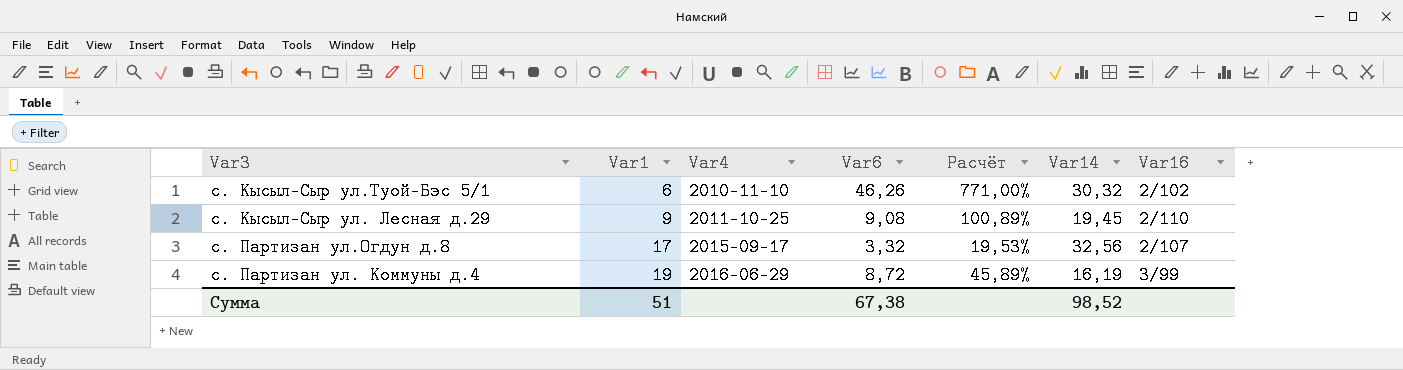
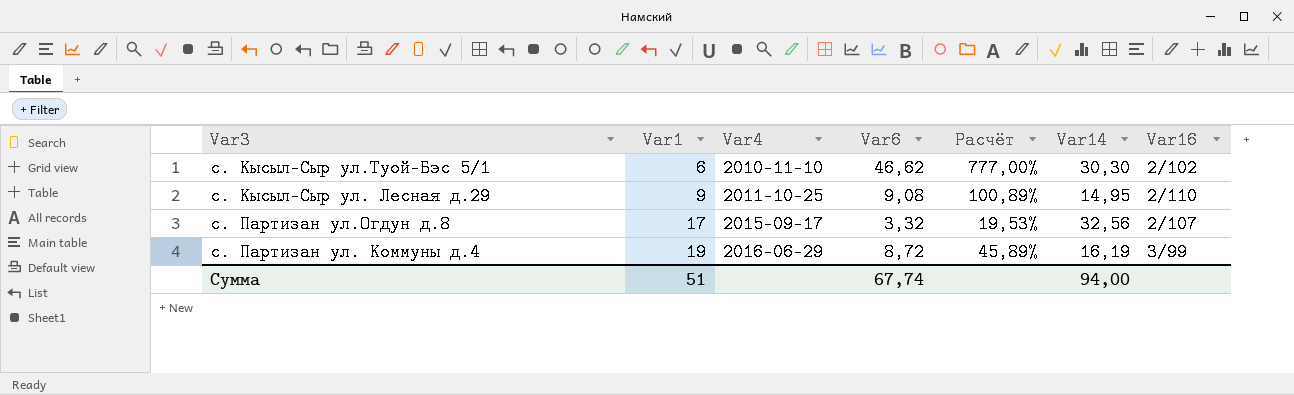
с. Кысыл-Сыр ул.Туой-Бэс 5/1 | Var6: 46,26 -> 46,62
с. Кысыл-Сыр ул.Туой-Бэс 5/1 | Расчёт: 771,00% -> 777,00%
с. Кысыл-Сыр ул.Туой-Бэс 5/1 | Var14: 30,32 -> 30,30
с. Кысыл-Сыр ул. Лесная д.29 | Var14: 19,45 -> 14,95
Сумма | Var6: 67,38 -> 67,74
Сумма | Var14: 98,52 -> 94,00

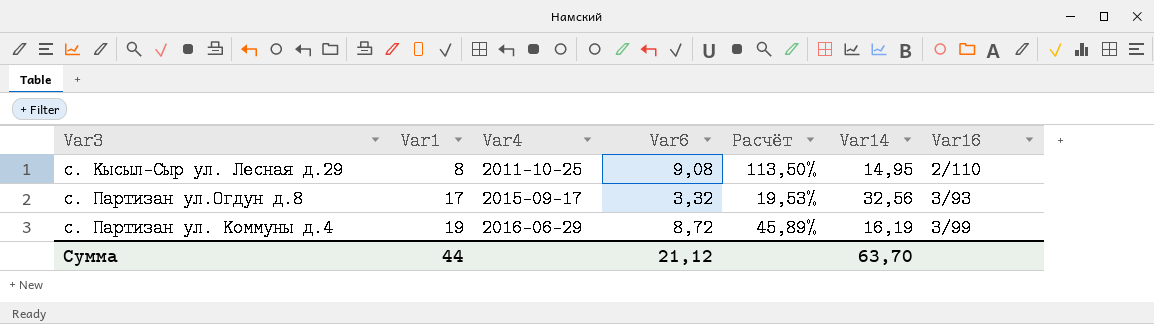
row с. Кысыл-Сыр ул.Туой-Бэс 5/1: 6 | 2010-11-10 | 46,62 | 777,00% | 30,30 | 2/102 -> none
с. Кысыл-Сыр ул. Лесная д.29 | Var1: 9 -> 8
с. Кысыл-Сыр ул. Лесная д.29 | Расчёт: 100,89% -> 113,50%
с. Партизан ул.Огдун д.8 | Var16: 2/107 -> 3/93
Сумма | Var1: 51 -> 44
Сумма | Var6: 67,74 -> 21,12
Сумма | Var14: 94,00 -> 63,70

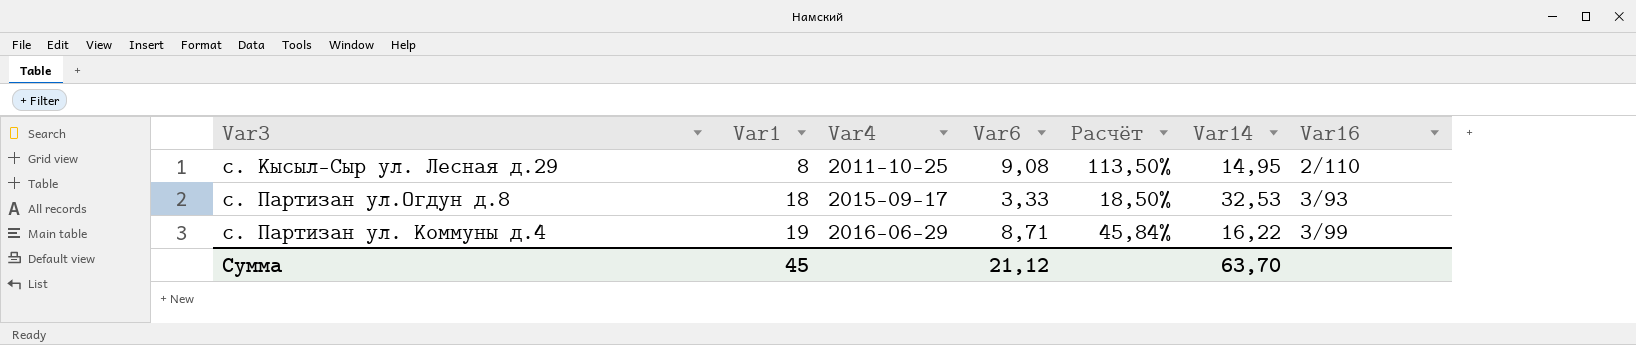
с. Партизан ул.Огдун д.8 | Var1: 17 -> 18
с. Партизан ул.Огдун д.8 | Var6: 3,32 -> 3,33
с. Партизан ул.Огдун д.8 | Расчёт: 19,53% -> 18,50%
с. Партизан ул.Огдун д.8 | Var14: 32,56 -> 32,53
с. Партизан ул. Коммуны д.4 | Var6: 8,72 -> 8,71
с. Партизан ул. Коммуны д.4 | Расчёт: 45,89% -> 45,84%
с. Партизан ул. Коммуны д.4 | Var14: 16,19 -> 16,22
Сумма | Var1: 44 -> 45

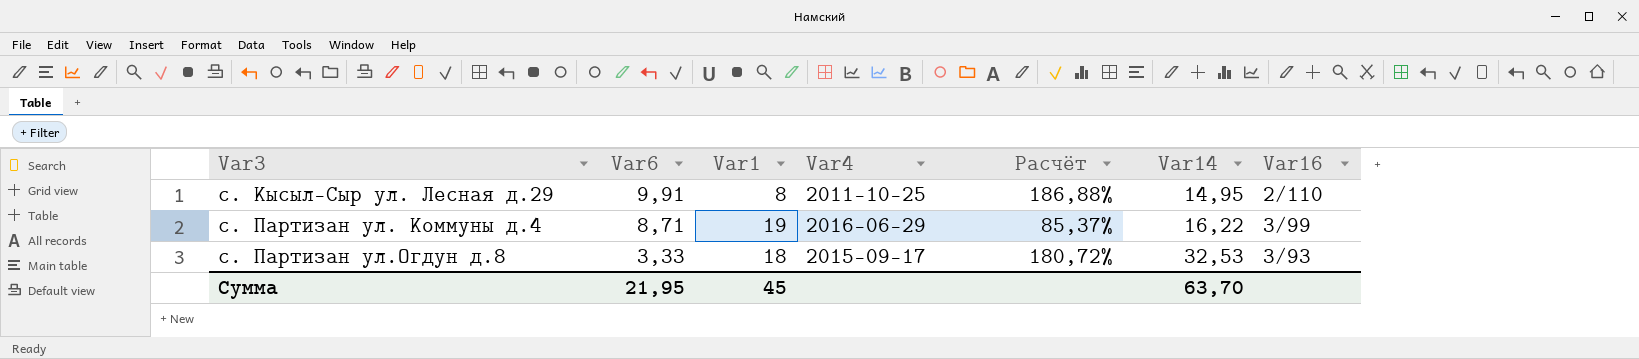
row order: Var1 ascending -> Var3 ascending
column Var6 | position: 4 -> 2
column Расчёт | formula: [Var6] / [Var1] -> [Var14] / [Var1]
с. Кысыл-Сыр ул. Лесная д.29 | Var6: 9,08 -> 9,91
Сумма | Var6: 21,12 -> 21,95

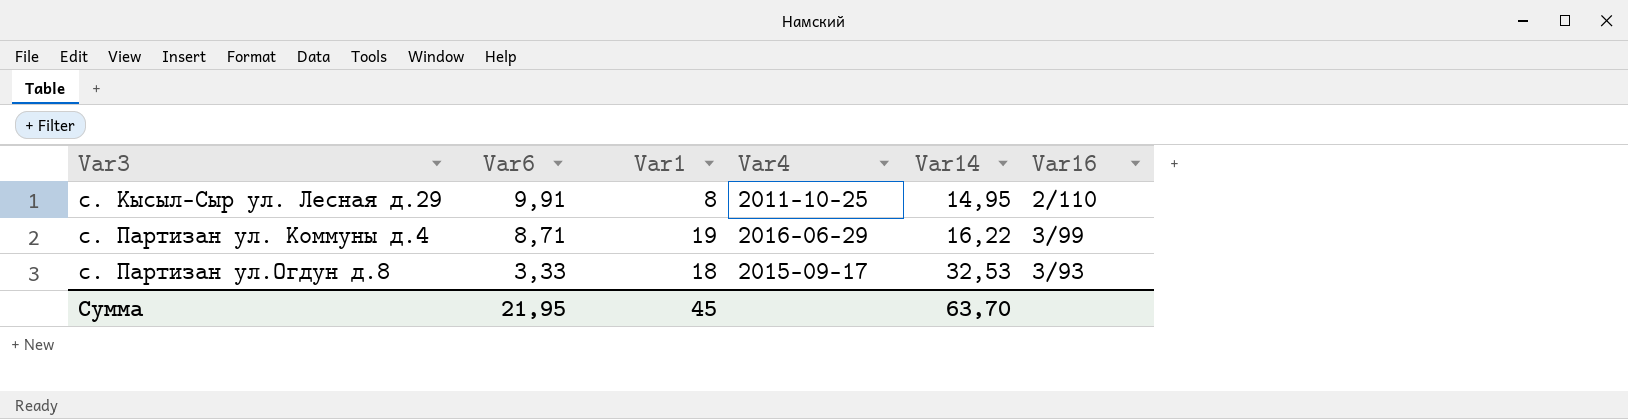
column Расчёт | formula: [Var14] / [Var1] -> none

